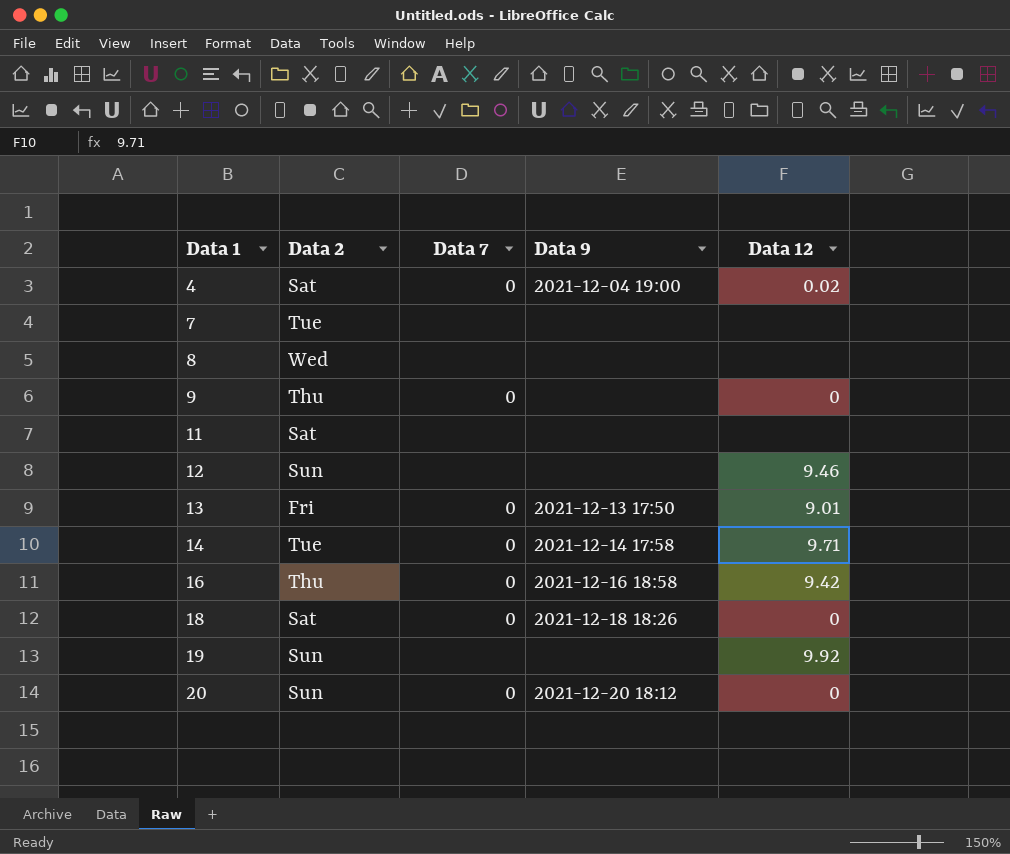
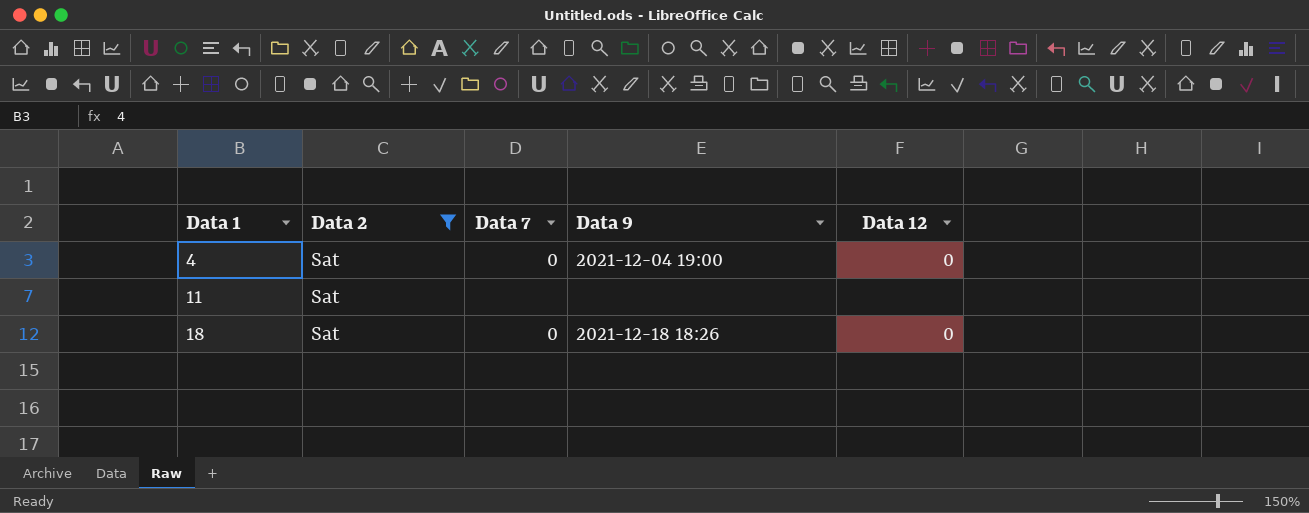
filter: none -> Data 2 = Sat
4 | Data 12: 0.02 -> 0

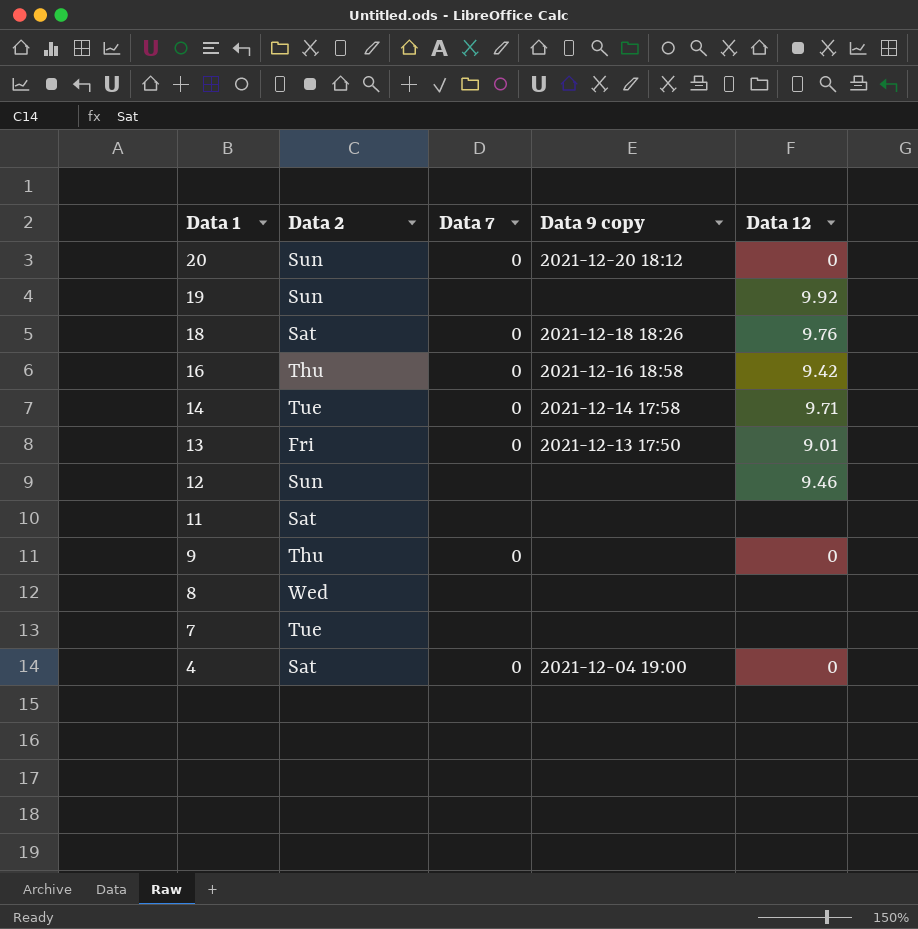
filter: Data 2 = Sat -> none
row order: Data 1 ascending -> Data 1 descending
column name: Data 9 -> Data 9 copy
18 | Data 12: 0 -> 9.76

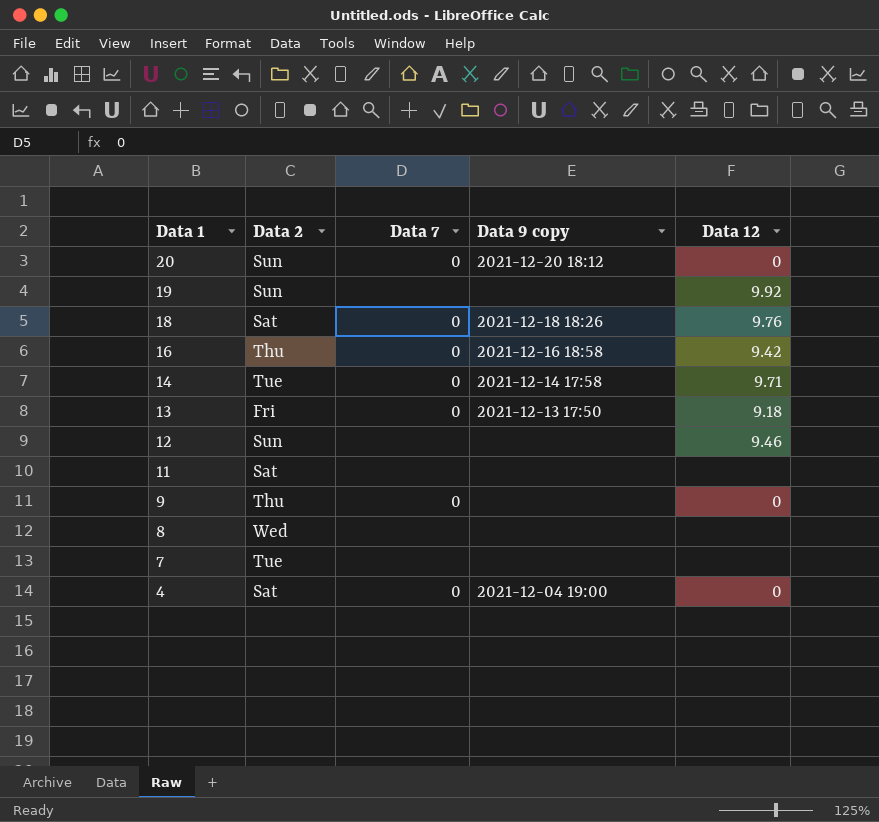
13 | Data 12: 9.01 -> 9.18

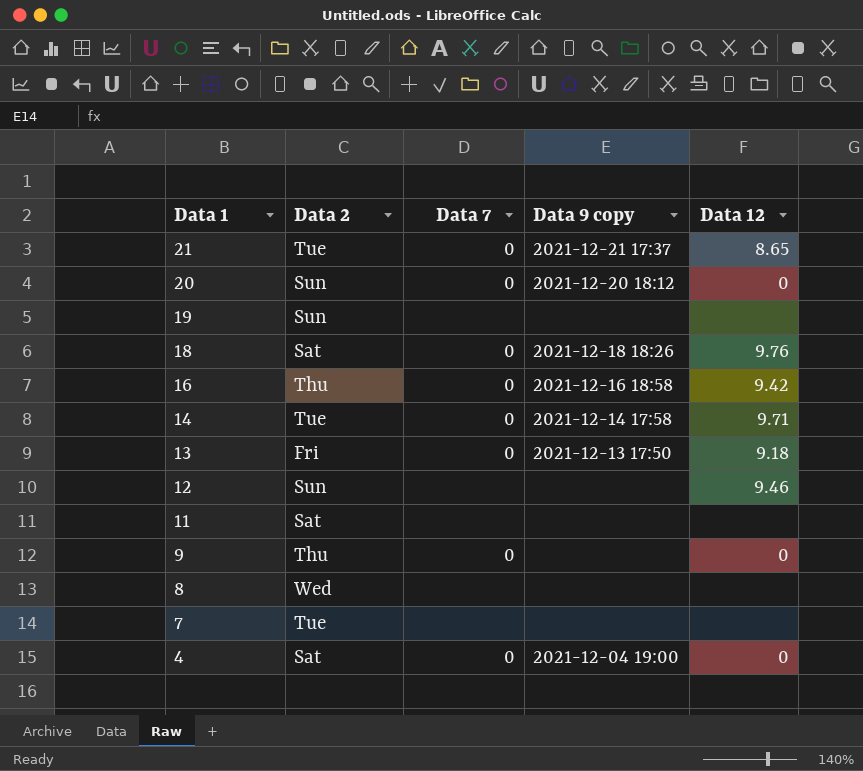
row 21: none -> Tue | 0 | 2021-12-21 17:37 | 8.65
19 | Data 12: 9.92 -> none

